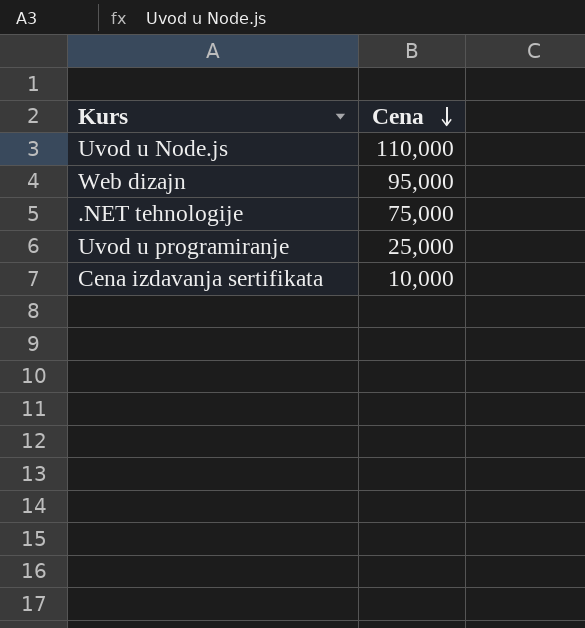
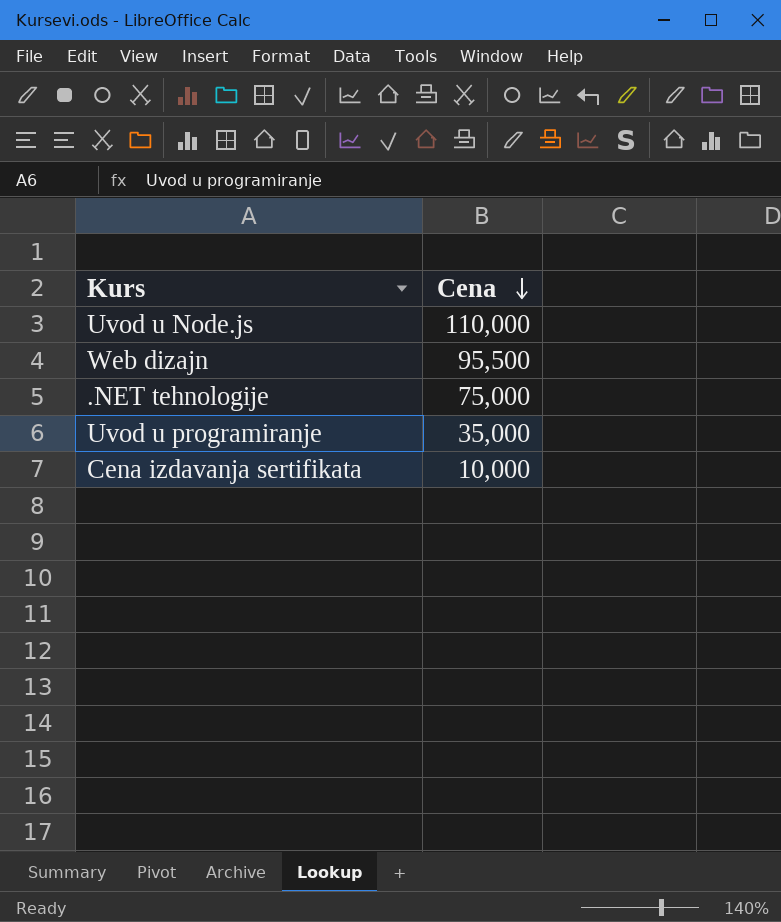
Web dizajn | Cena: 95,000 -> 95,500
Uvod u programiranje | Cena: 25,000 -> 35,000

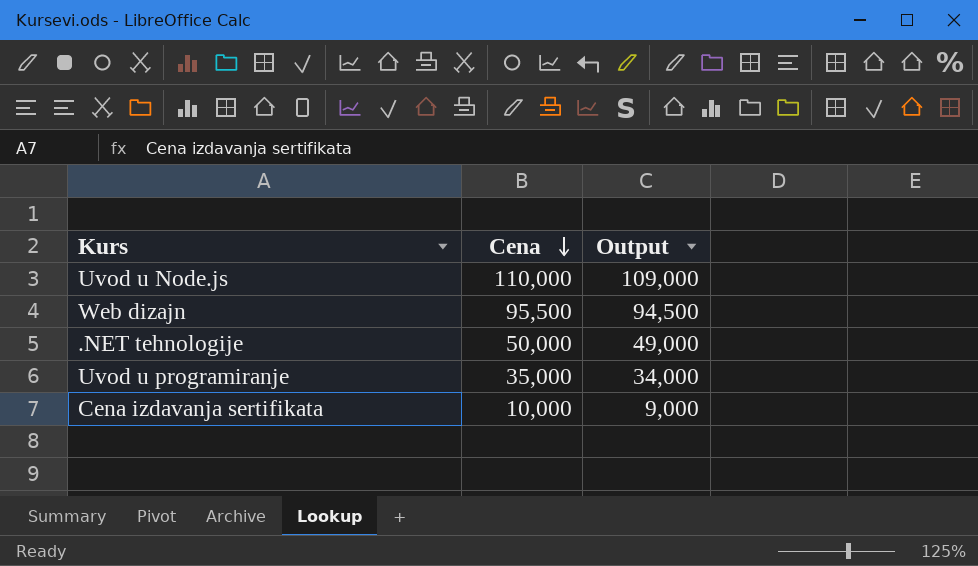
column Output | formula: none -> [Cena] - 1000
.NET tehnologije | Cena: 75,000 -> 50,000

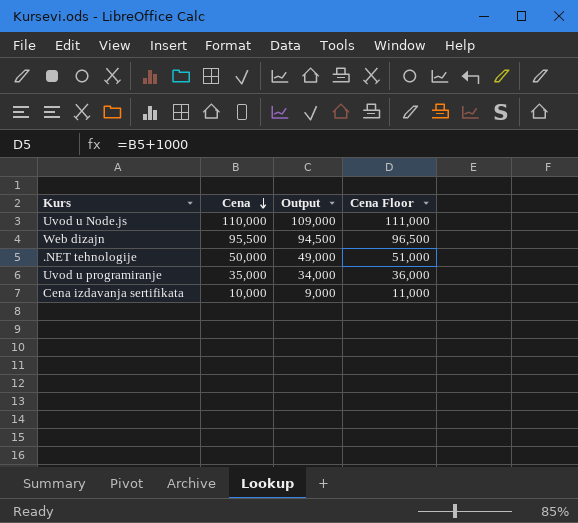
column Cena Floor | formula: none -> [Cena] + 1000

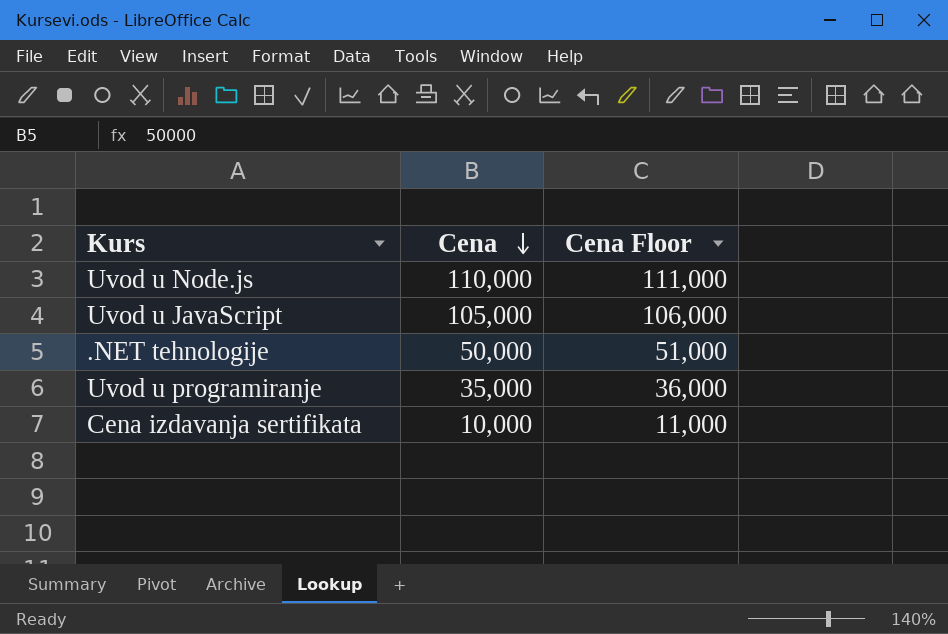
column Output | formula: [Cena] - 1000 -> none
row Web dizajn: 95,500 | 94,500 | 96,500 -> none
row Uvod u JavaScript: none -> 105,000 | 106,000

